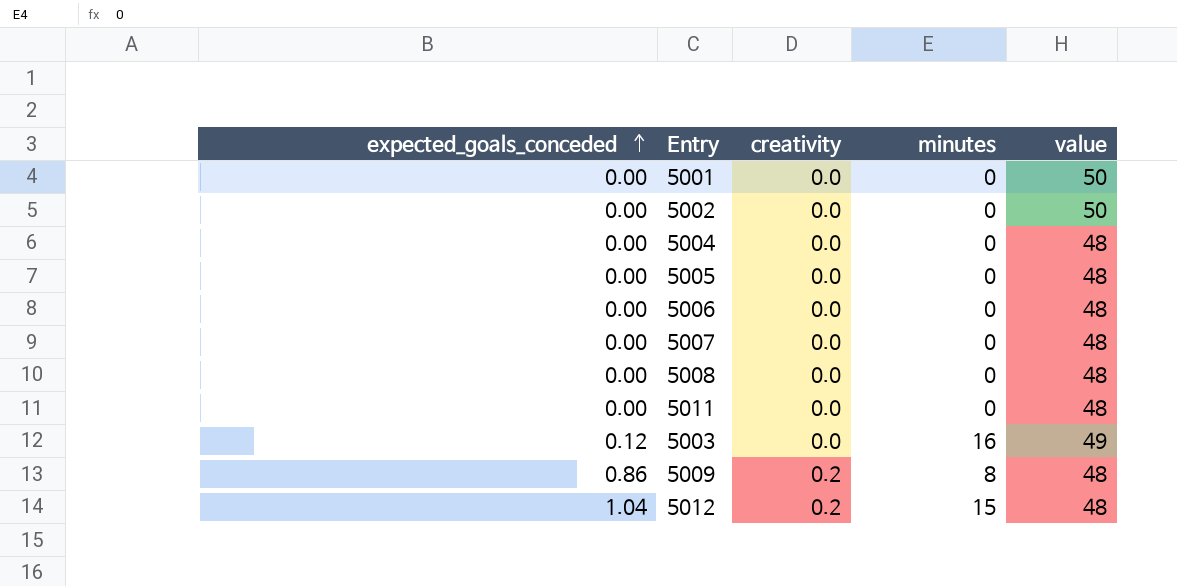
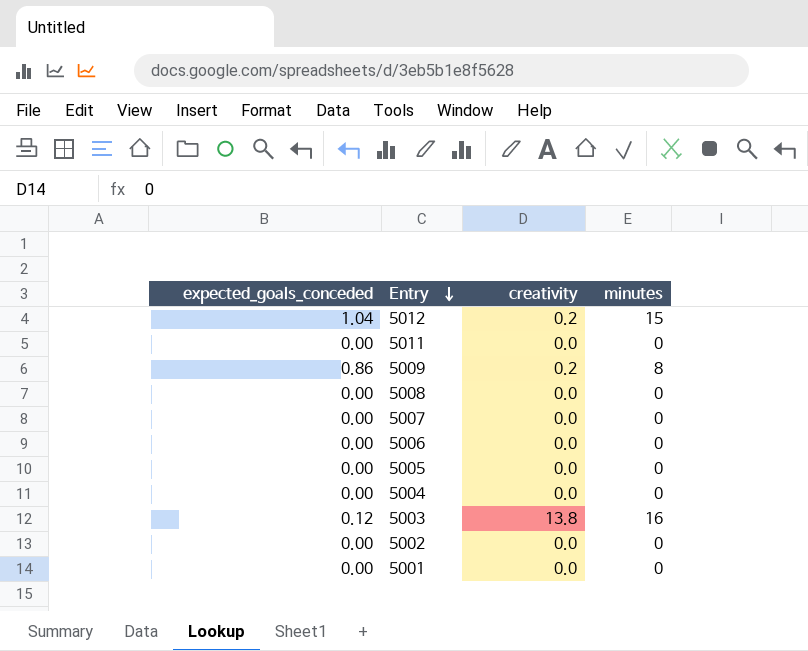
row order: expected_goals_conceded ascending -> Entry descending
column value | position: 5 -> none
5003 | creativity: 0.0 -> 13.8

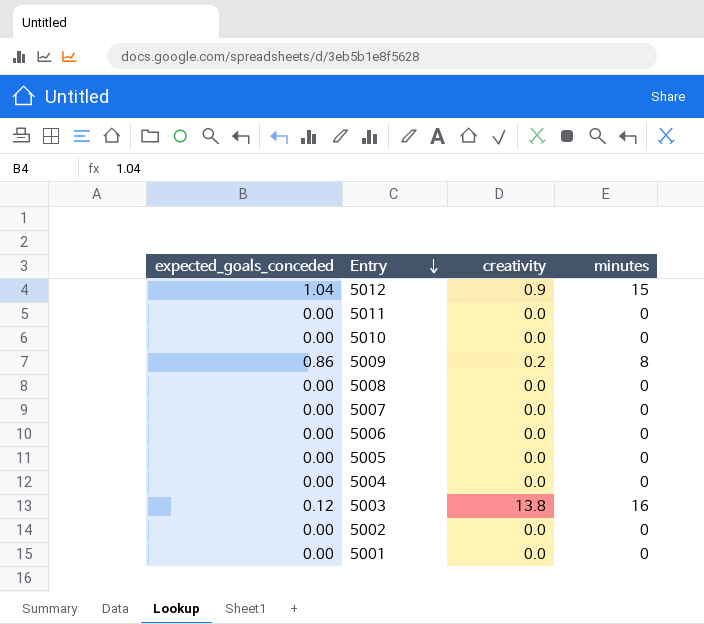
5012 | creativity: 0.2 -> 0.9
row 5010: none -> 0.00 | 0.0 | 0

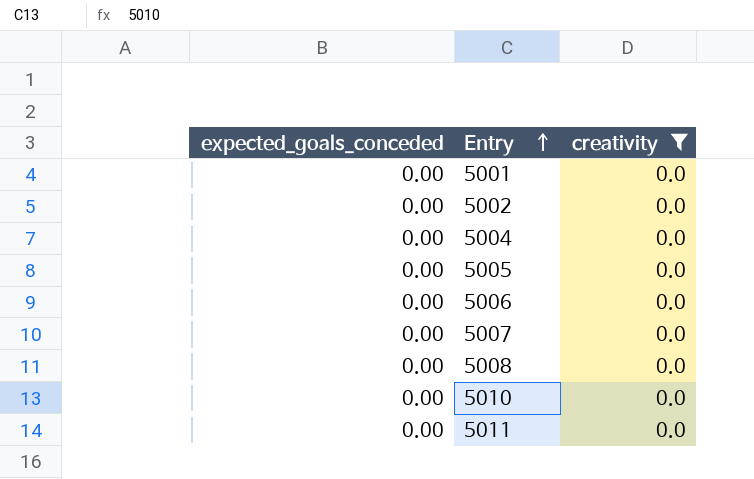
filter: none -> creativity = 0.0
row order: Entry descending -> Entry ascending
column minutes | position: 4 -> none

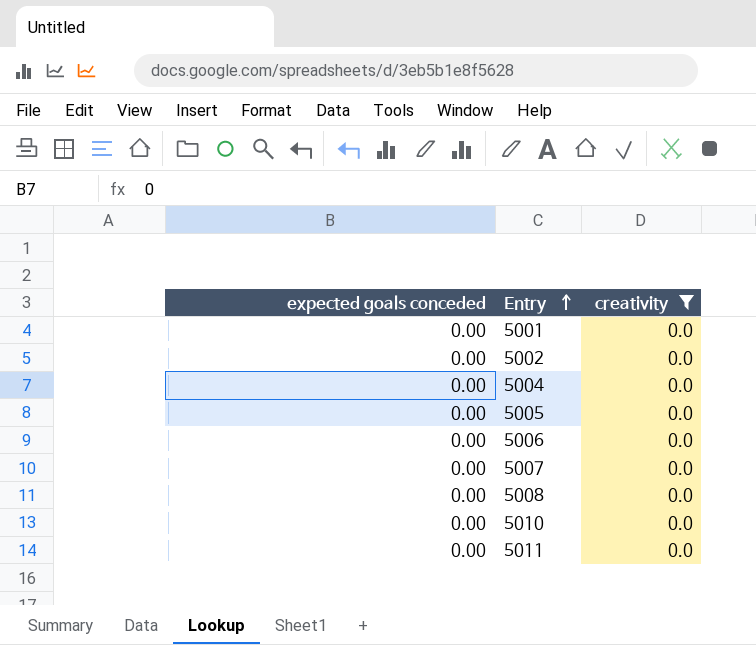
column name: expected_goals_conceded -> expected goals conceded

